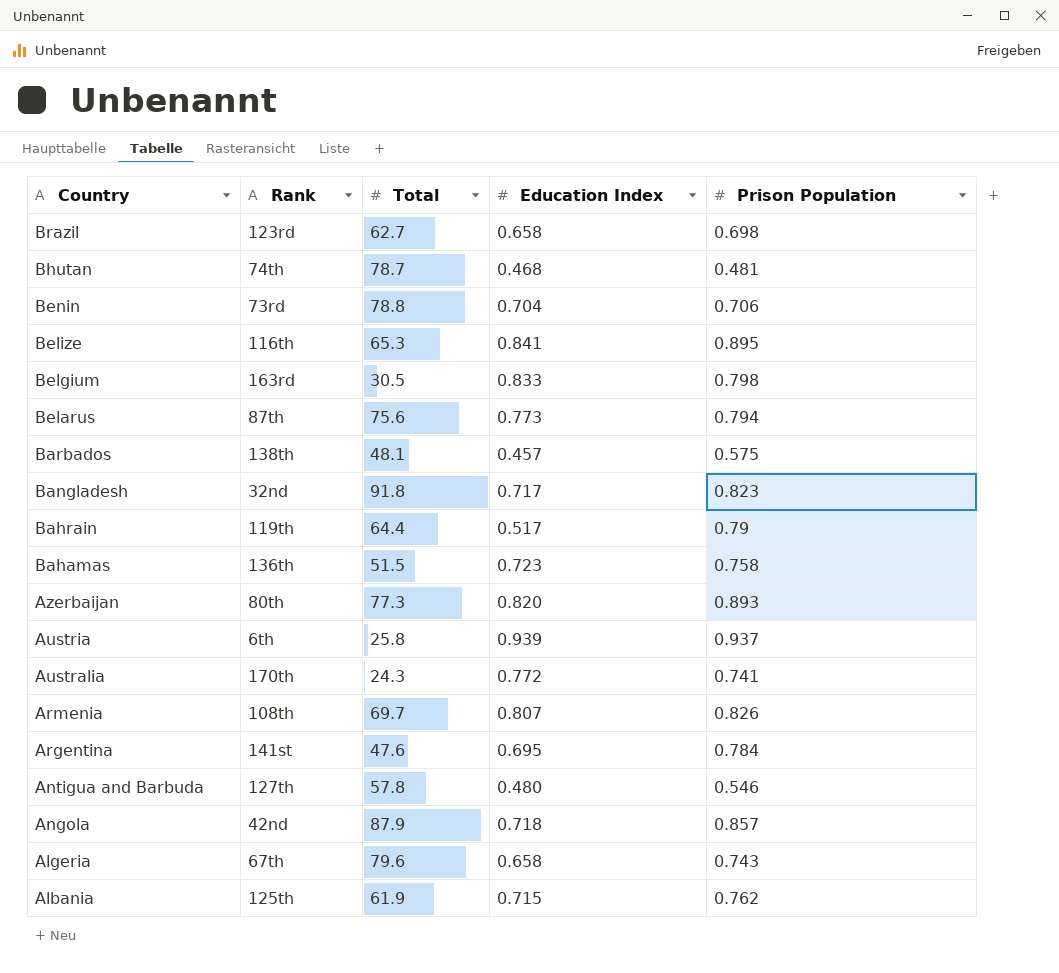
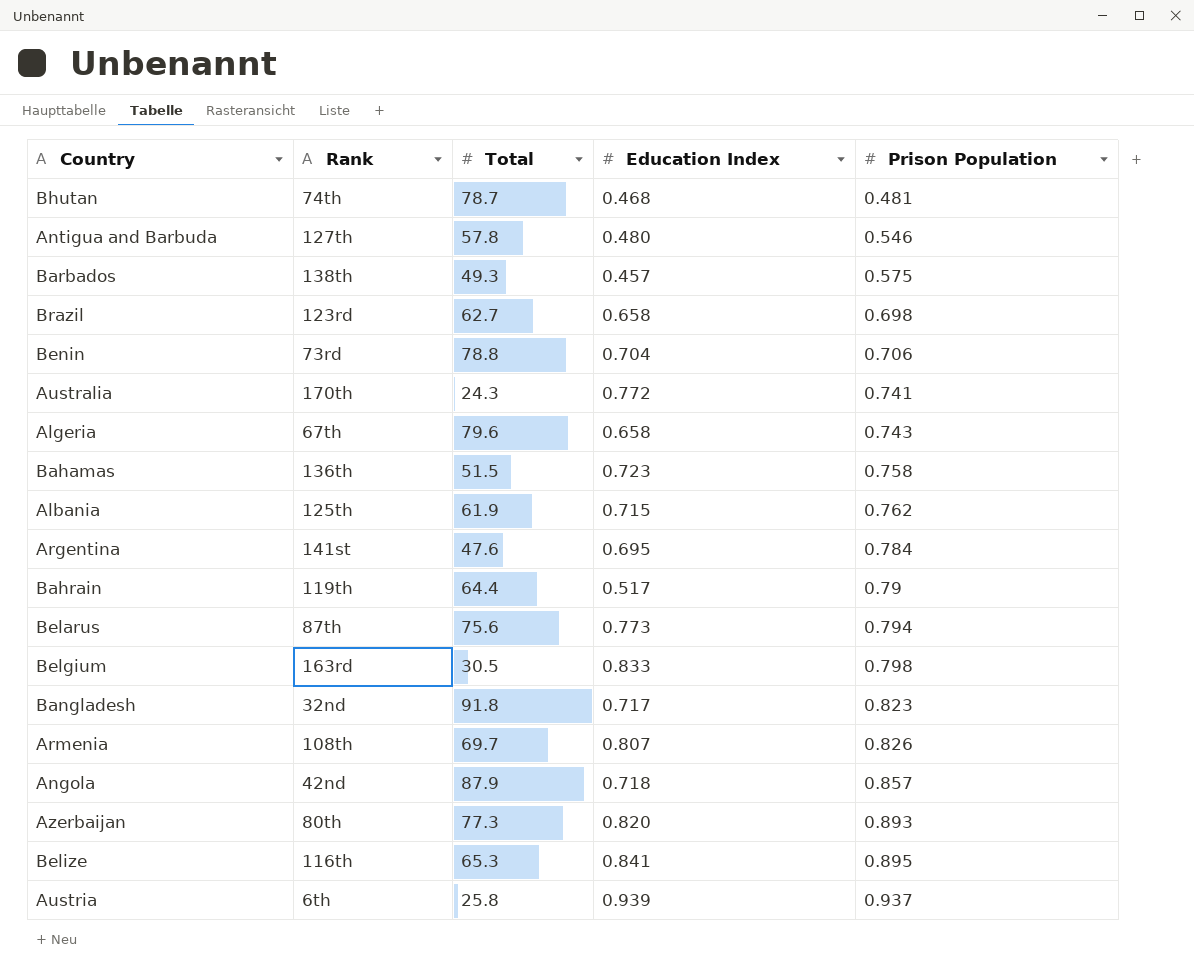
row order: Country descending -> Prison Population ascending
Barbados | Total: 48.1 -> 49.3

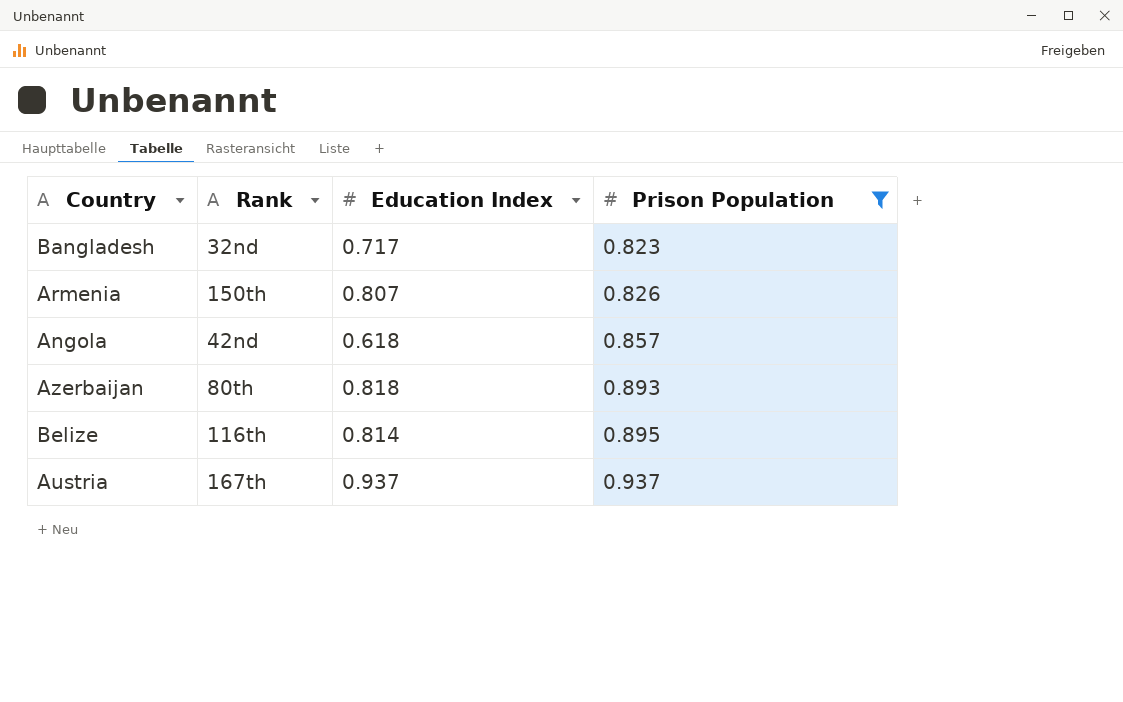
filter: none -> Prison Population >= 0.823
column Total | position: 3 -> none
Armenia | Rank: 108th -> 150th
Angola | Education Index: 0.718 -> 0.618
Azerbaijan | Education Index: 0.820 -> 0.818
Belize | Education Index: 0.841 -> 0.814
Austria | Rank: 6th -> 167th
Austria | Education Index: 0.939 -> 0.937

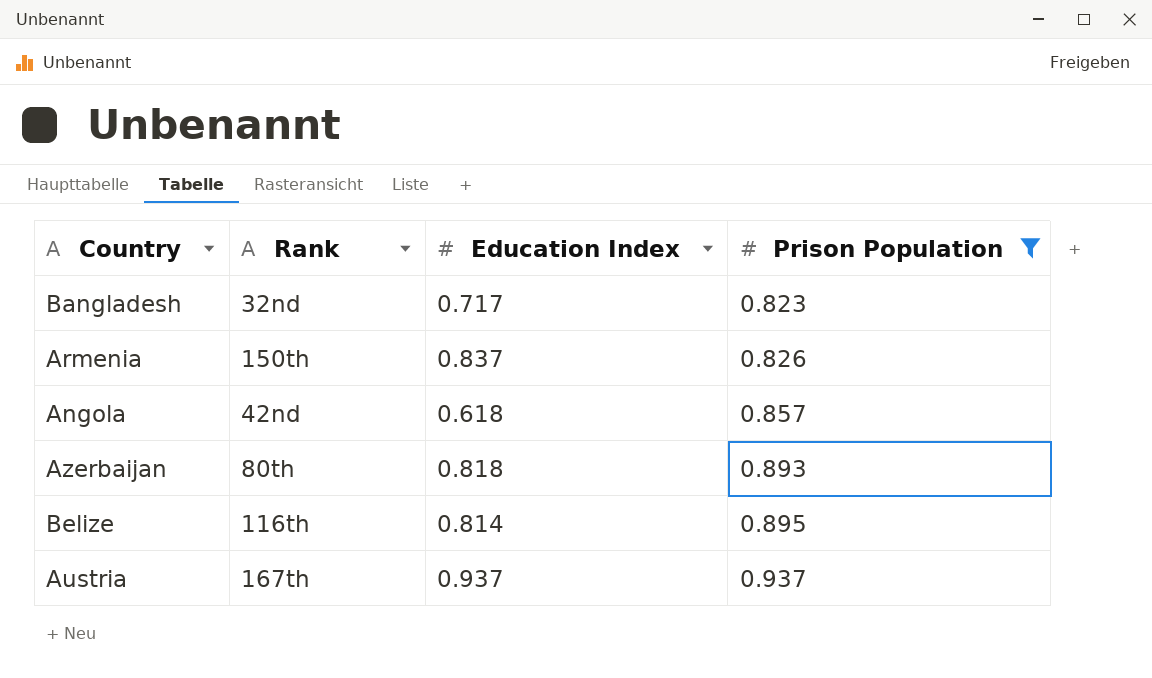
Armenia | Education Index: 0.807 -> 0.837

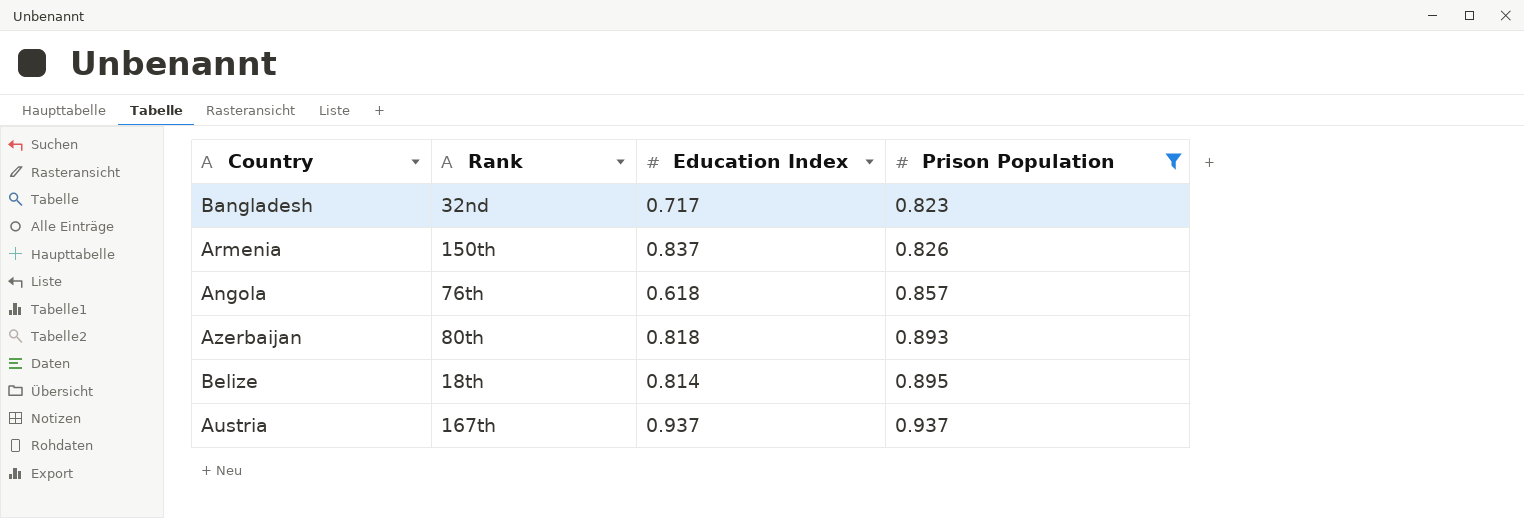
Angola | Rank: 42nd -> 76th
Belize | Rank: 116th -> 18th

